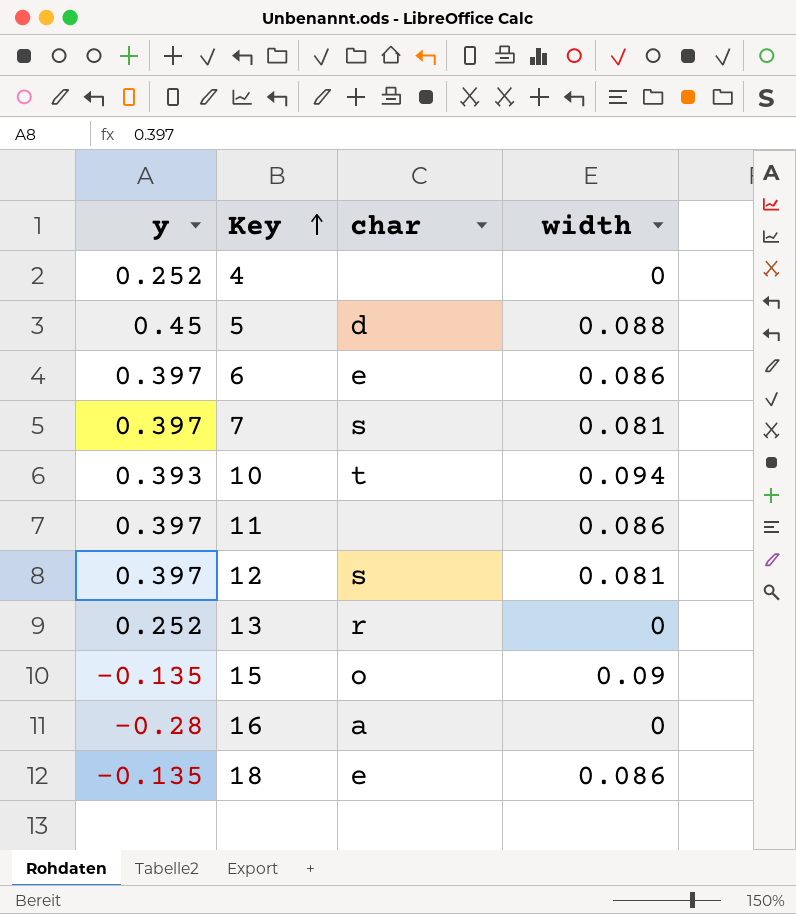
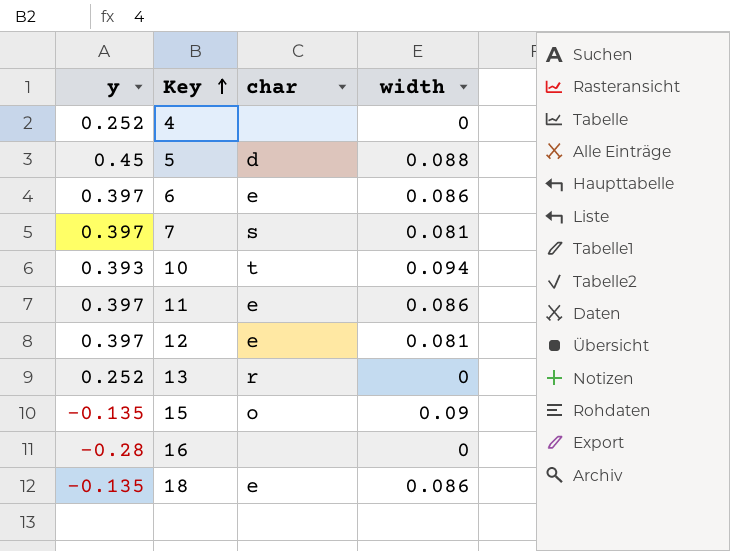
11 | char: none -> e
12 | char: s -> e
16 | char: a -> none

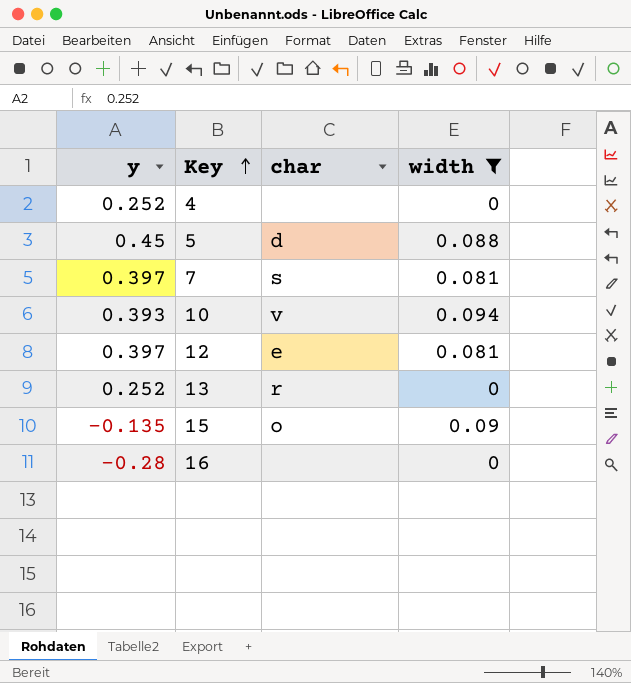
filter: none -> width != 0.086
10 | char: t -> v

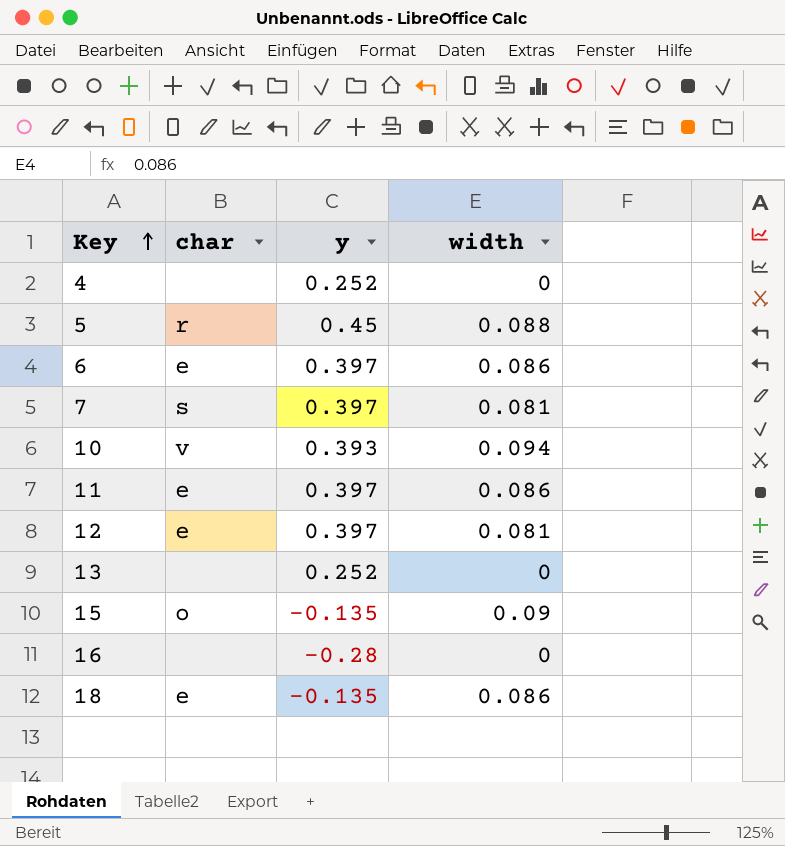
filter: width != 0.086 -> none
column y | position: 1 -> 3
5 | char: d -> r
13 | char: r -> none

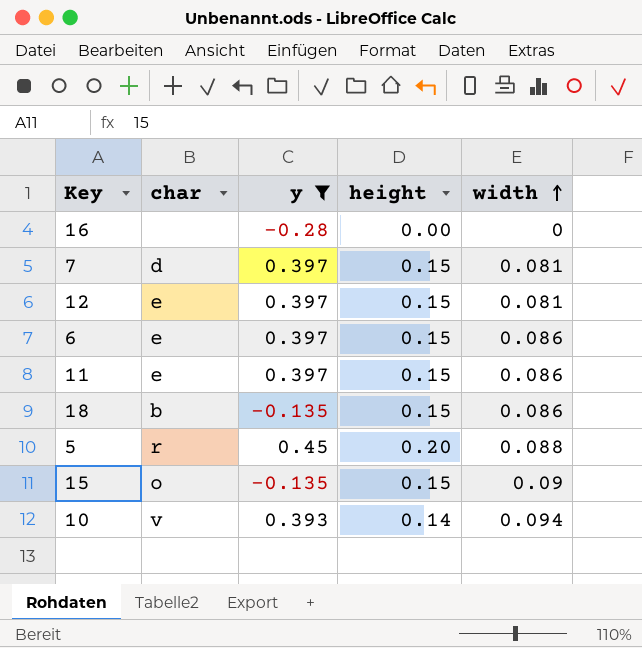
filter: none -> y != 0.252
row order: Key ascending -> width ascending
column height | position: none -> 4
7 | char: s -> d
18 | char: e -> b

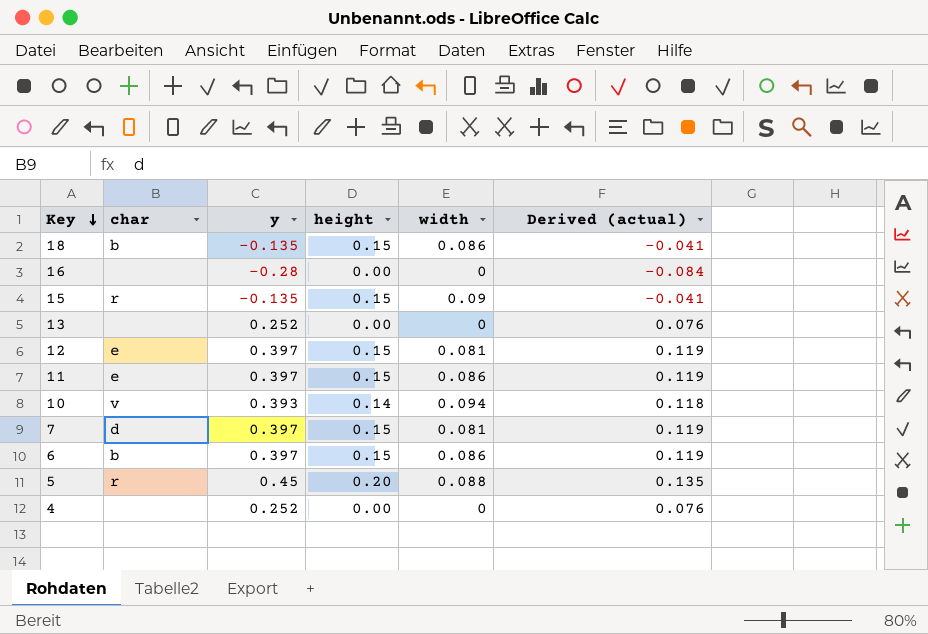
filter: y != 0.252 -> none
row order: width ascending -> Key descending
column Derived (actual) | formula: none -> [y] * 0.3
15 | char: o -> r
6 | char: e -> b

